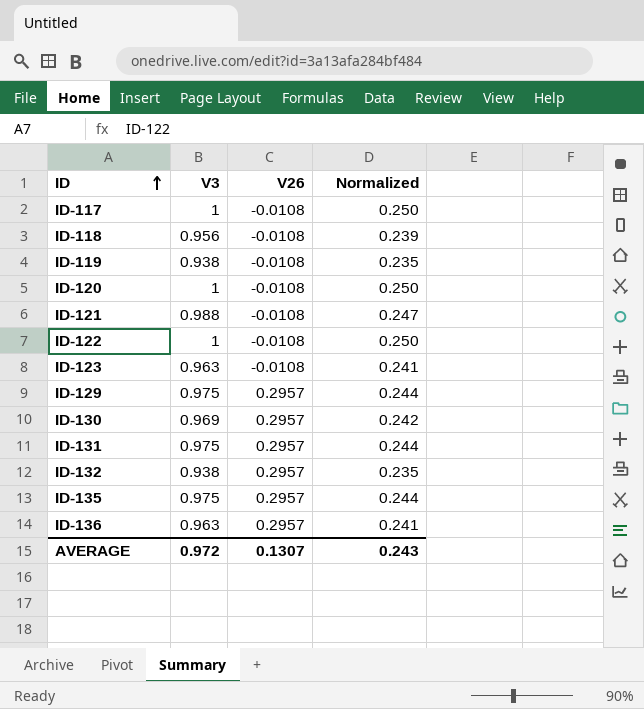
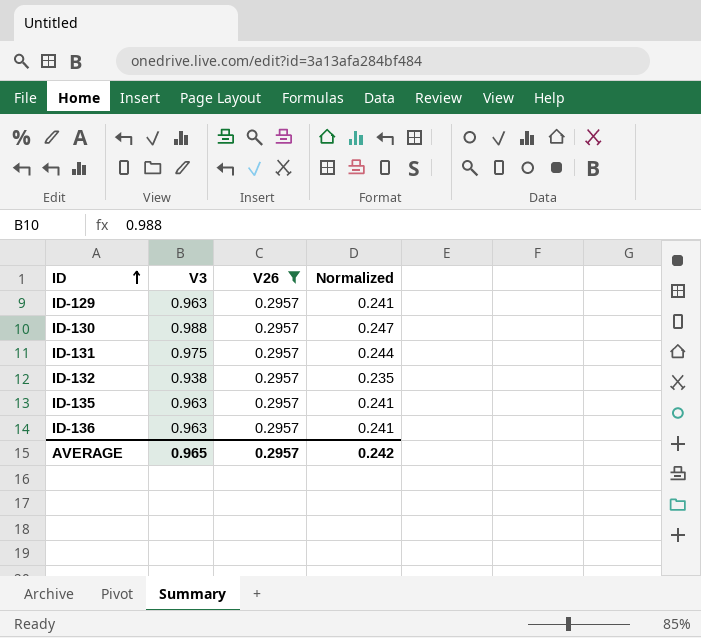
filter: none -> V26 = 0.2957
ID-129 | V3: 0.975 -> 0.963
ID-129 | Normalized: 0.244 -> 0.241
ID-130 | V3: 0.969 -> 0.988
ID-130 | Normalized: 0.242 -> 0.247
ID-135 | V3: 0.975 -> 0.963
ID-135 | Normalized: 0.244 -> 0.241
AVERAGE | V3: 0.972 -> 0.965
AVERAGE | V26: 0.1307 -> 0.2957
AVERAGE | Normalized: 0.243 -> 0.242

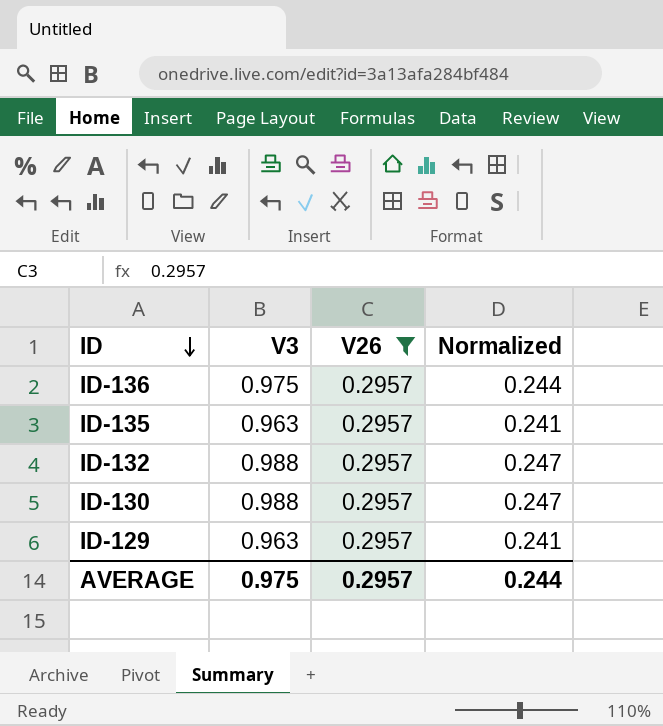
row order: ID ascending -> ID descending
row ID-131: 0.975 | 0.2957 | 0.244 -> none
ID-136 | V3: 0.963 -> 0.975
ID-136 | Normalized: 0.241 -> 0.244
ID-132 | V3: 0.938 -> 0.988
ID-132 | Normalized: 0.235 -> 0.247
AVERAGE | V3: 0.965 -> 0.975
AVERAGE | Normalized: 0.242 -> 0.244

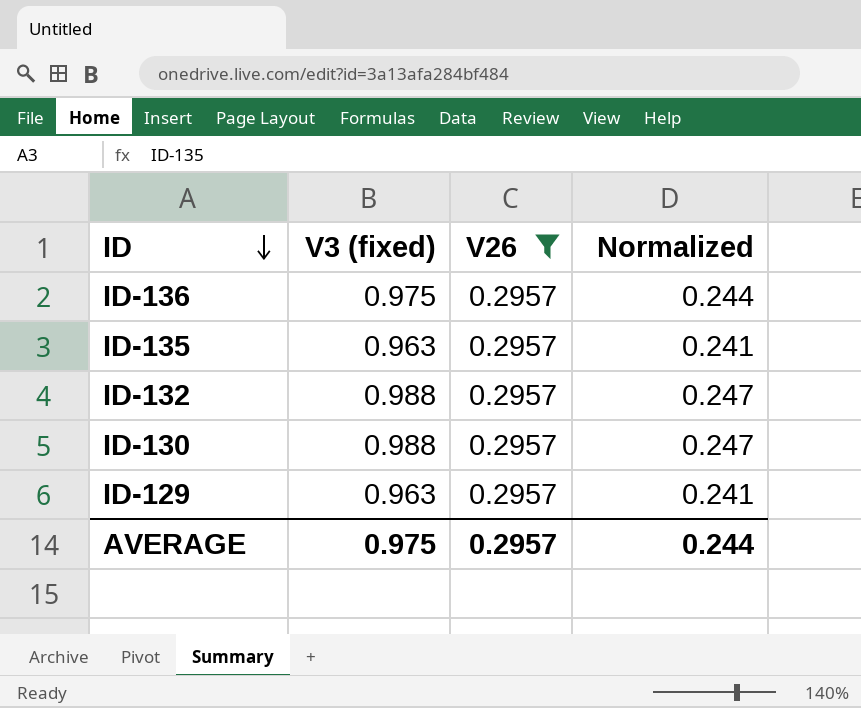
column name: V3 -> V3 (fixed)

